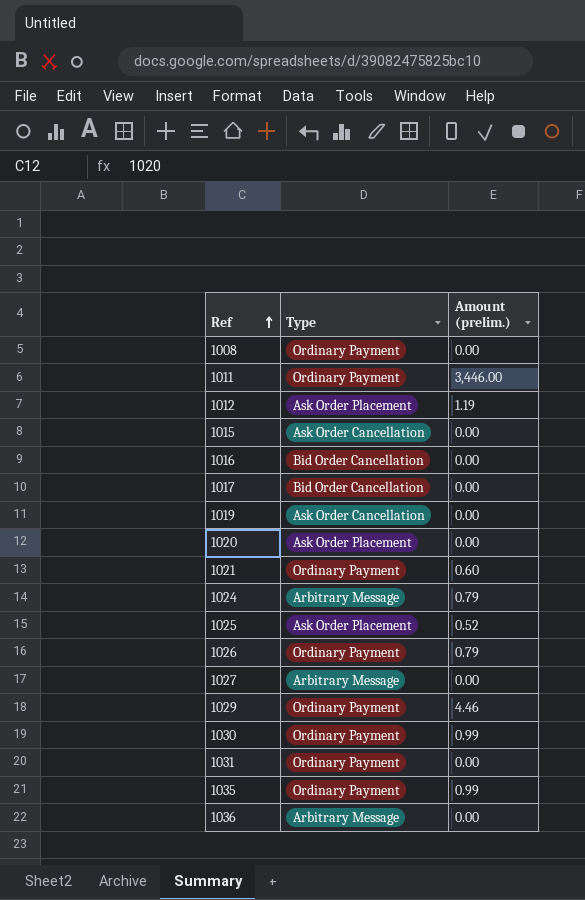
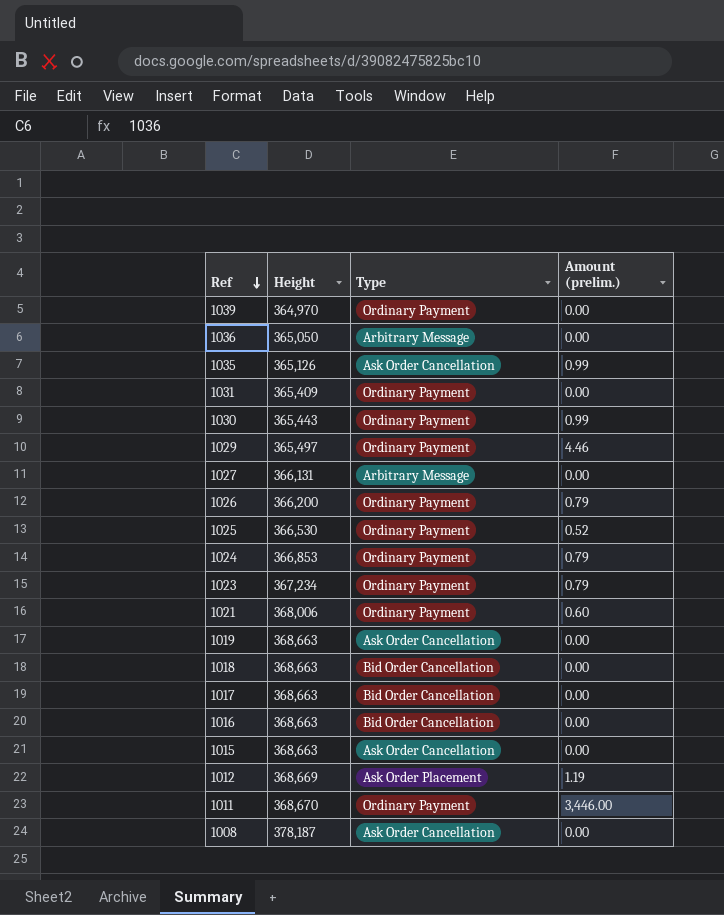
row order: Ref ascending -> Ref descending
column Height | position: none -> 2
row 1020: Ask Order Placement | 0.00 -> none
row 1039: none -> 364,970 | Ordinary Payment | 0.00
1035 | Type: Ordinary Payment -> Ask Order Cancellation
1025 | Type: Ask Order Placement -> Ordinary Payment
1024 | Type: Arbitrary Message -> Ordinary Payment
row 1023: none -> 367,234 | Ordinary Payment | 0.79
row 1018: none -> 368,663 | Bid Order Cancellation | 0.00
1008 | Type: Ordinary Payment -> Ask Order Cancellation

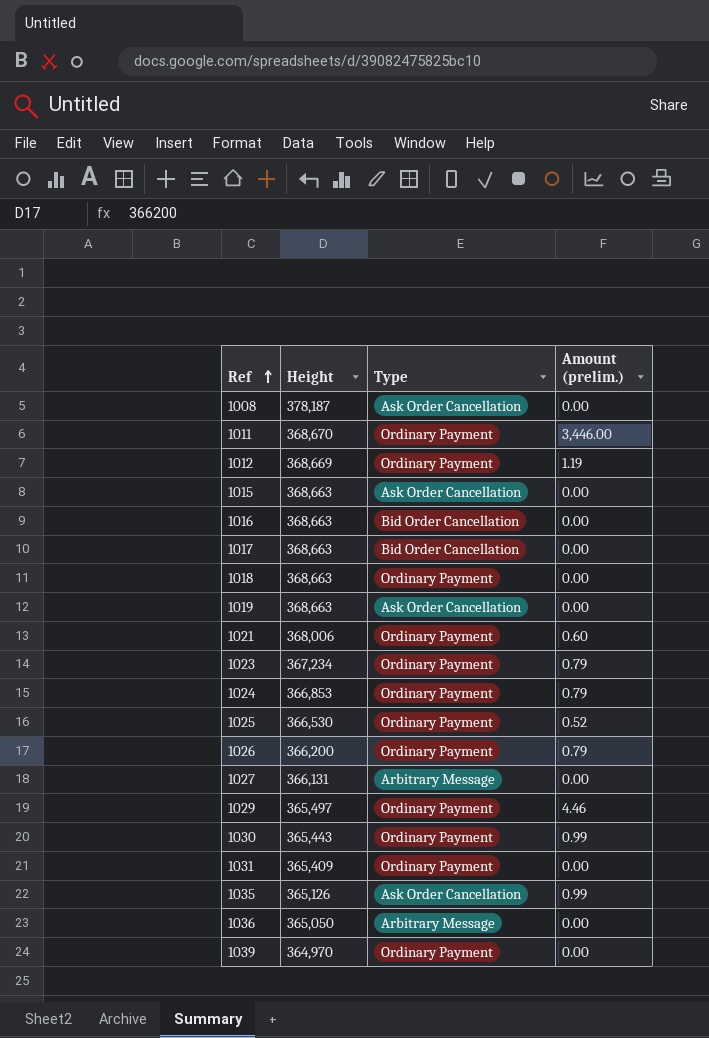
row order: Ref descending -> Ref ascending
1012 | Type: Ask Order Placement -> Ordinary Payment
1018 | Type: Bid Order Cancellation -> Ordinary Payment

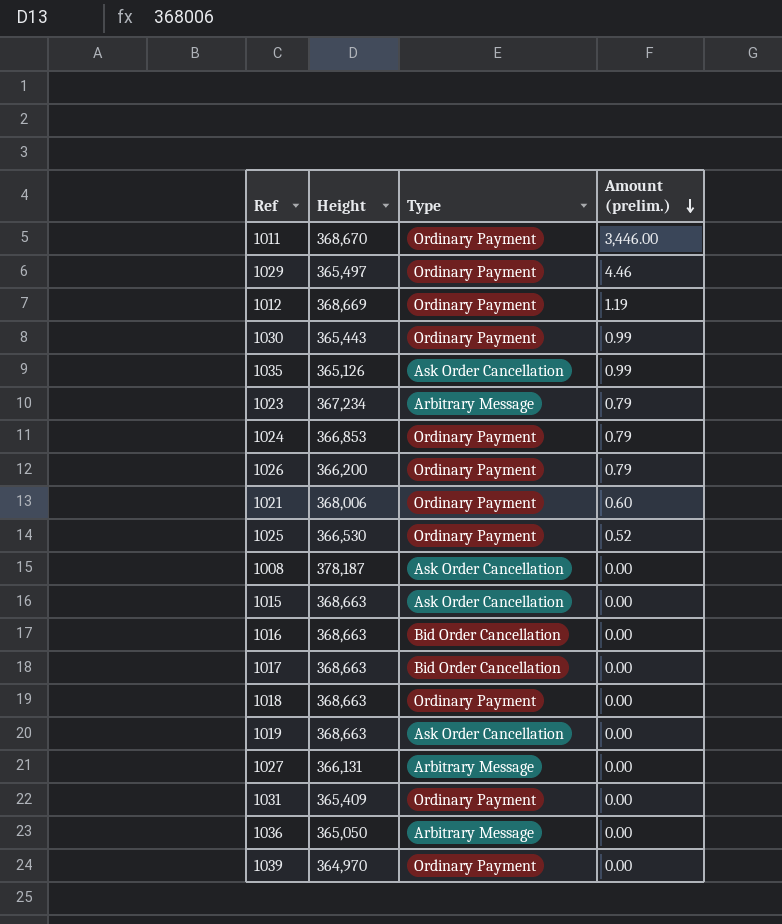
row order: Ref ascending -> Amount (prelim.) descending
1023 | Type: Ordinary Payment -> Arbitrary Message

